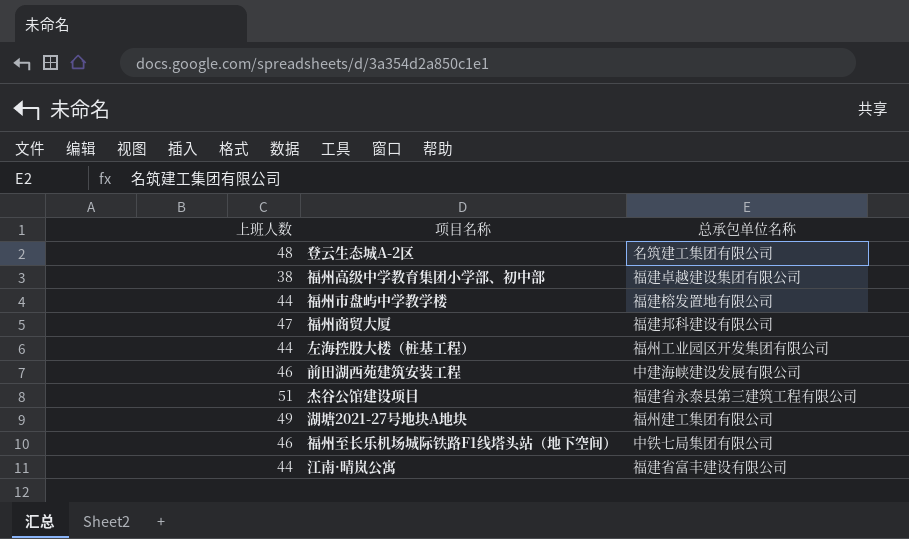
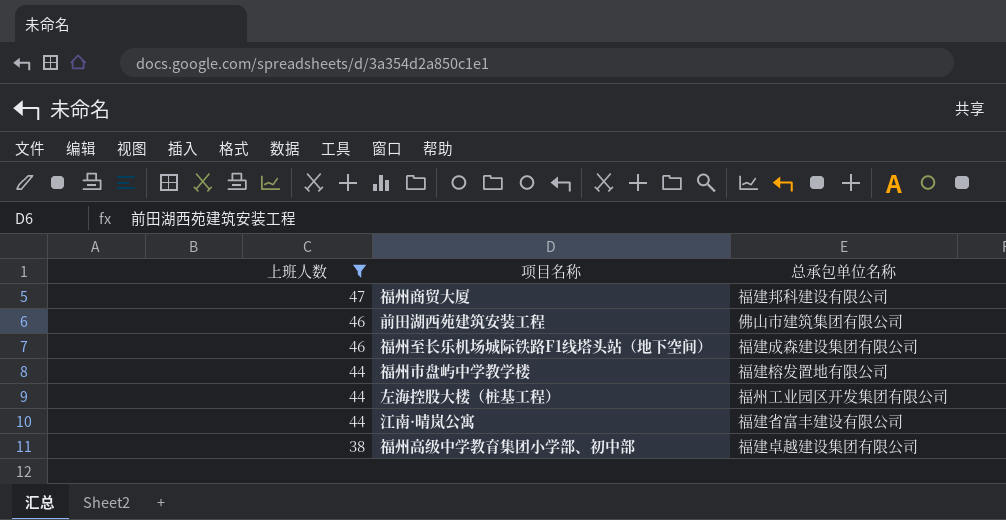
filter: none -> 上班人数 <= 47
row order: none -> 上班人数 descending
前田湖西苑建筑安装工程 | 总承包单位名称: 中建海峡建设发展有限公司 -> 佛山市建筑集团有限公司
福州至长乐机场城际铁路F1线塔头站（地下空间） | 总承包单位名称: 中铁七局集团有限公司 -> 福建成森建设集团有限公司

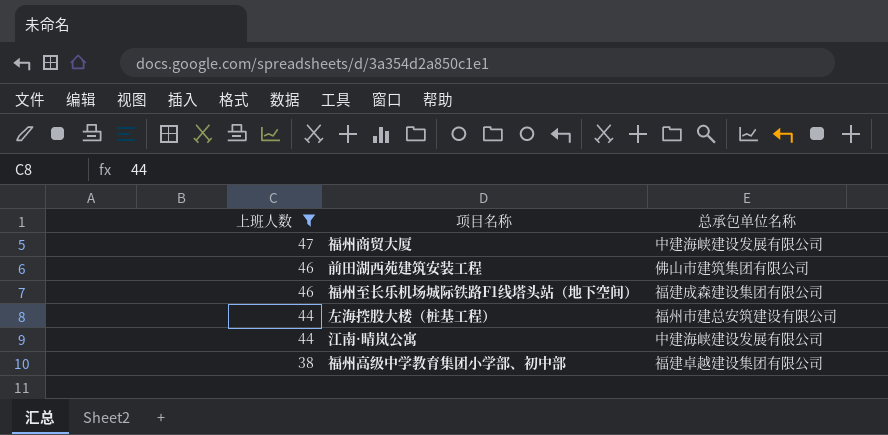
row 福州市盘屿中学教学楼: 44 | 福建榕发置地有限公司 -> none
福州商贸大厦 | 总承包单位名称: 福建邦科建设有限公司 -> 中建海峡建设发展有限公司
左海控股大楼（桩基工程） | 总承包单位名称: 福州工业园区开发集团有限公司 -> 福州市建总安筑建设有限公司
江南·晴岚公寓 | 总承包单位名称: 福建省富丰建设有限公司 -> 中建海峡建设发展有限公司

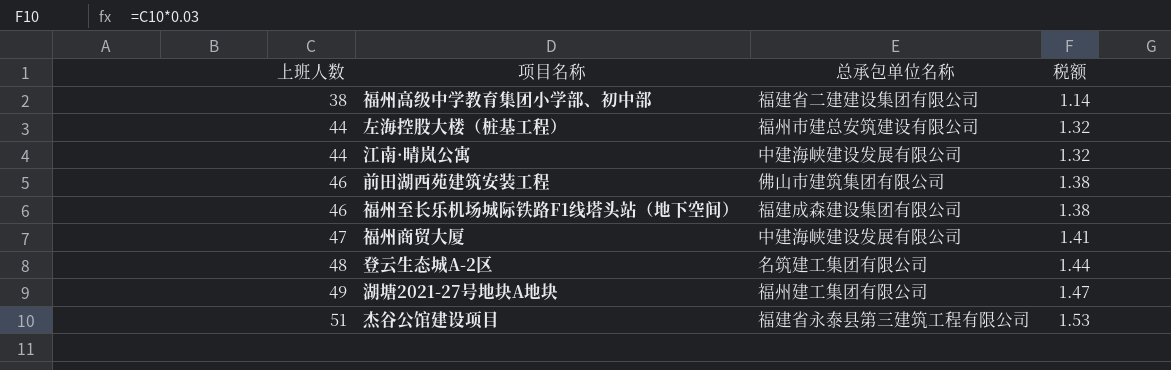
filter: 上班人数 <= 47 -> none
row order: 上班人数 descending -> 上班人数 ascending
column 税额 | formula: none -> [上班人数] * 0.03
福州高级中学教育集团小学部、初中部 | 总承包单位名称: 福建卓越建设集团有限公司 -> 福建省二建建设集团有限公司

